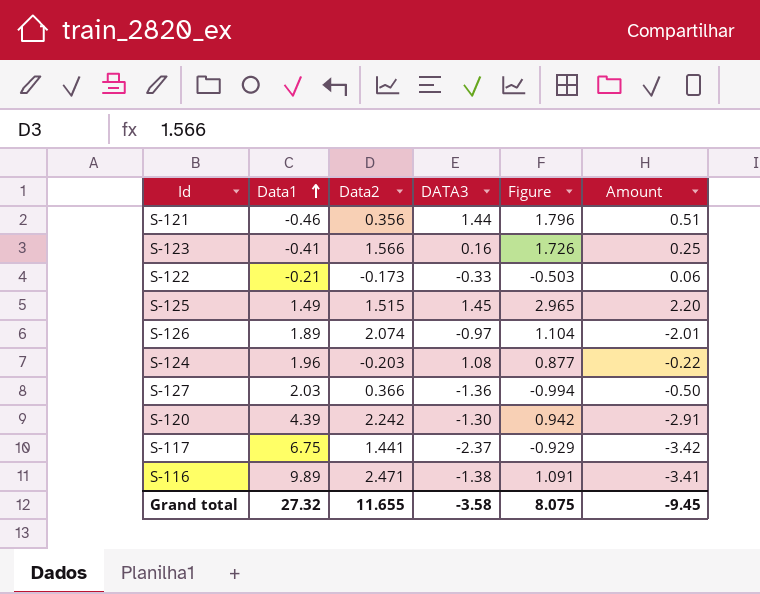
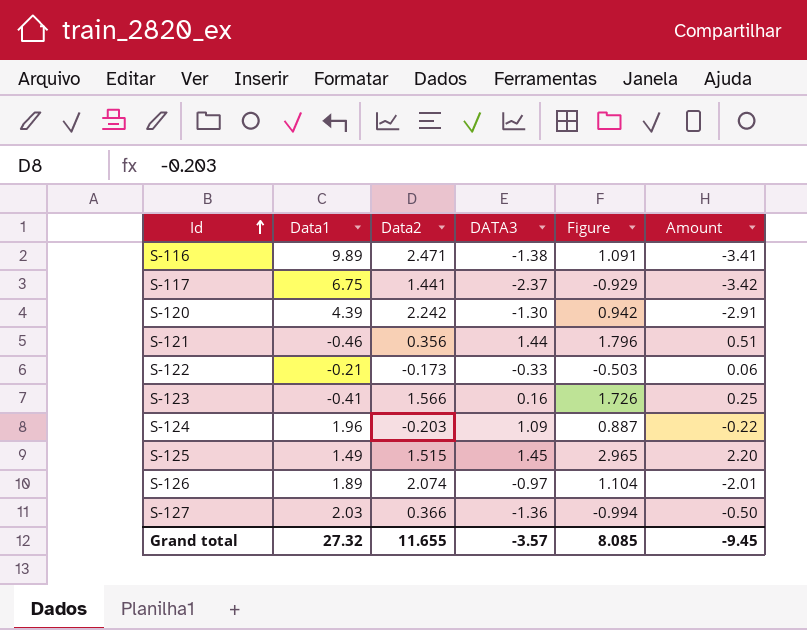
row order: Data1 ascending -> Id ascending
S-124 | DATA3: 1.08 -> 1.09
S-124 | Figure: 0.877 -> 0.887
Grand total | DATA3: -3.58 -> -3.57
Grand total | Figure: 8.075 -> 8.085

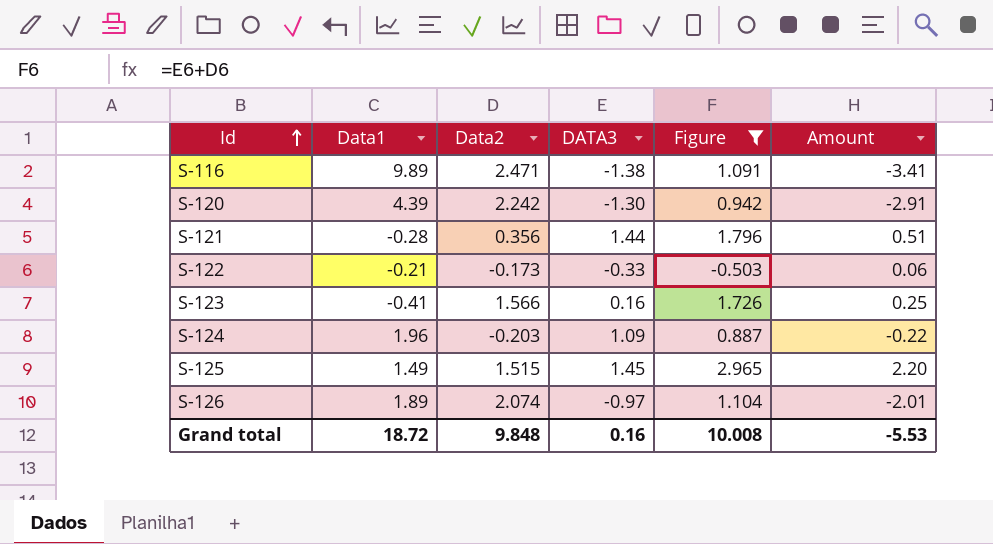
filter: none -> Figure >= -0.503
S-121 | Data1: -0.46 -> -0.28
Grand total | Data1: 27.32 -> 18.72
Grand total | Data2: 11.655 -> 9.848
Grand total | DATA3: -3.57 -> 0.16
Grand total | Figure: 8.085 -> 10.008
Grand total | Amount: -9.45 -> -5.53

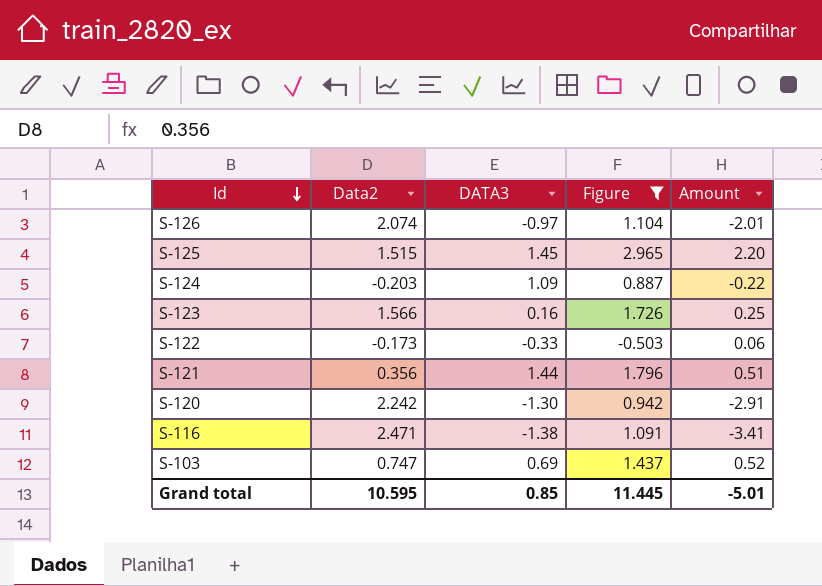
row order: Id ascending -> Id descending
column Data1 | position: 2 -> none
row S-103: none -> 0.747 | 0.69 | 1.437 | 0.52
Grand total | Data2: 9.848 -> 10.595
Grand total | DATA3: 0.16 -> 0.85
Grand total | Figure: 10.008 -> 11.445
Grand total | Amount: -5.53 -> -5.01

